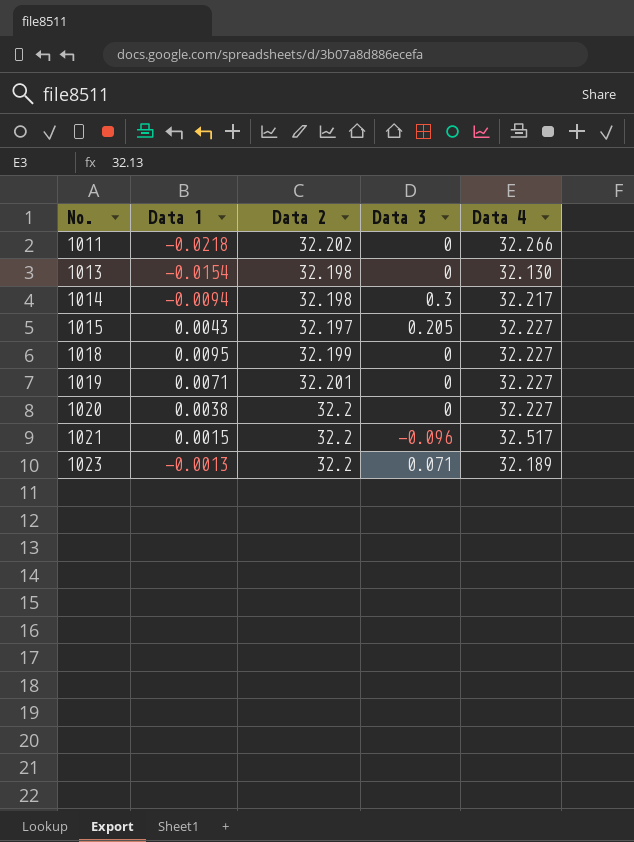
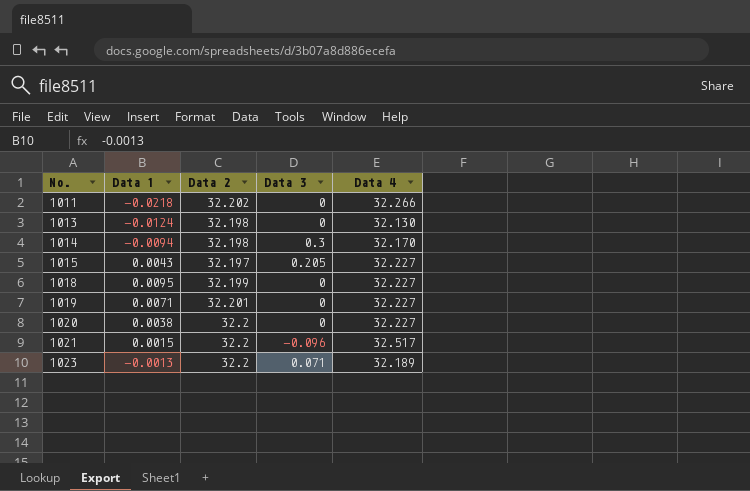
1013 | Data 1: -0.0154 -> -0.0124
1014 | Data 4: 32.217 -> 32.170

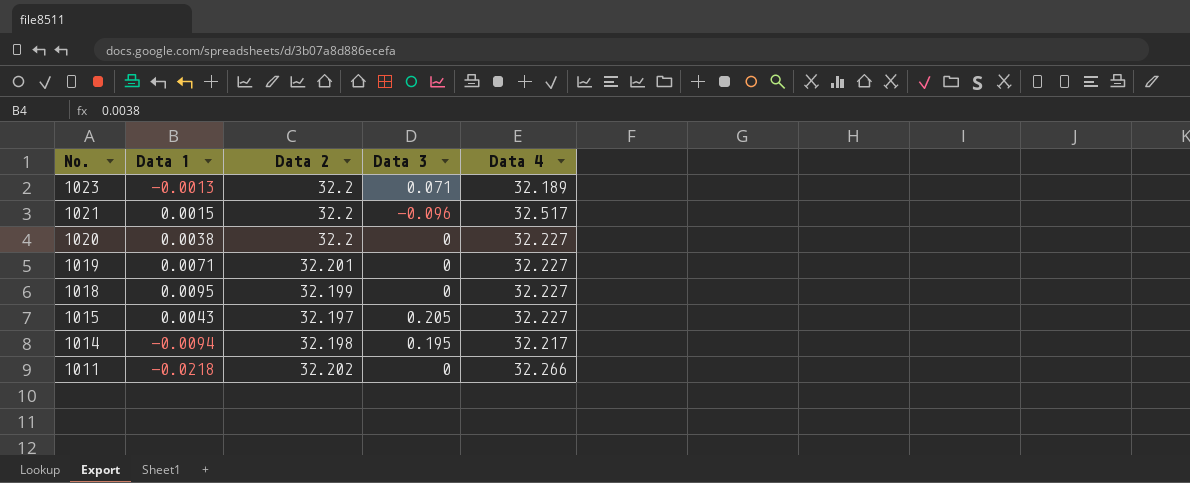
row order: No. ascending -> No. descending
row 1013: -0.0124 | 32.198 | 0 | 32.130 -> none
1014 | Data 3: 0.3 -> 0.195
1014 | Data 4: 32.170 -> 32.217

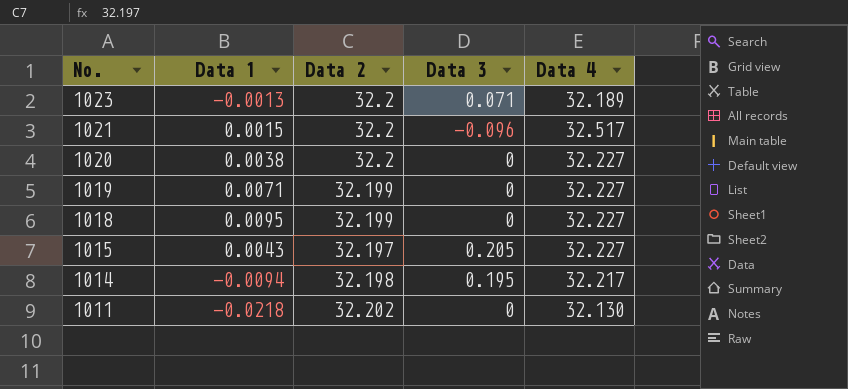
1019 | Data 2: 32.201 -> 32.199
1011 | Data 4: 32.266 -> 32.130

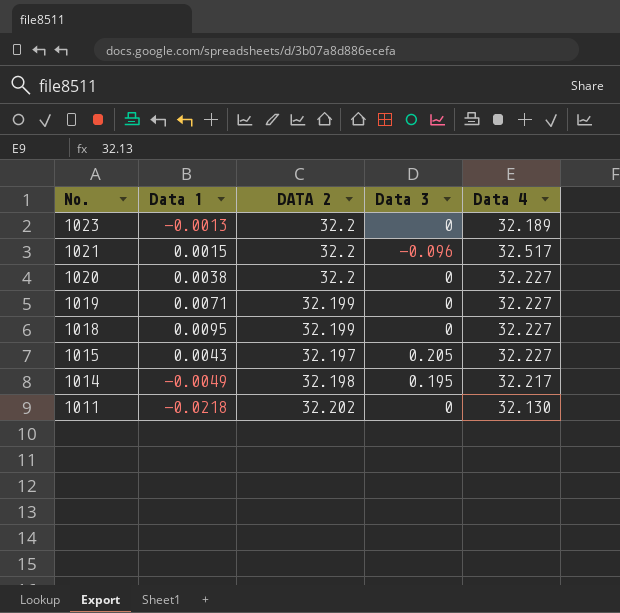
column name: Data 2 -> DATA 2
1023 | Data 3: 0.071 -> 0
1014 | Data 1: -0.0094 -> -0.0049

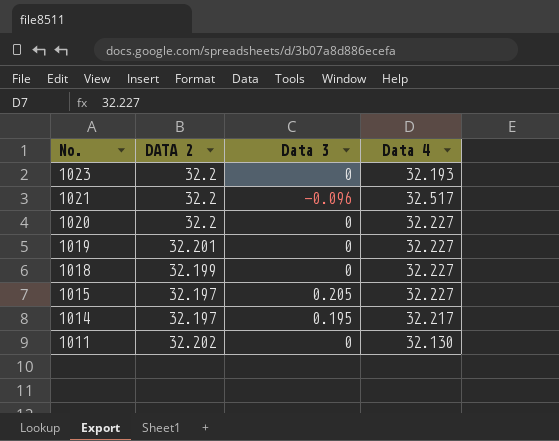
column Data 1 | position: 2 -> none
1023 | Data 4: 32.189 -> 32.193
1019 | DATA 2: 32.199 -> 32.201
1014 | DATA 2: 32.198 -> 32.197

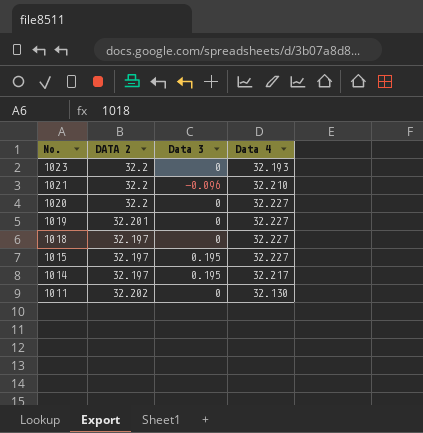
1021 | Data 4: 32.517 -> 32.210
1018 | DATA 2: 32.199 -> 32.197
1015 | Data 3: 0.205 -> 0.195

